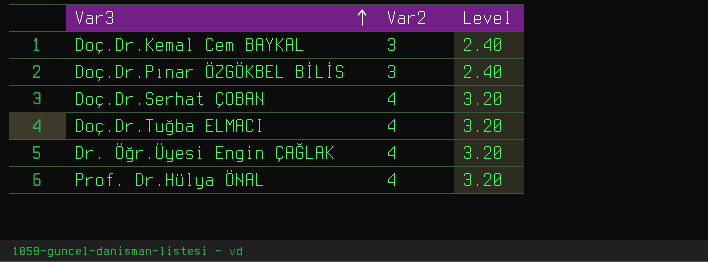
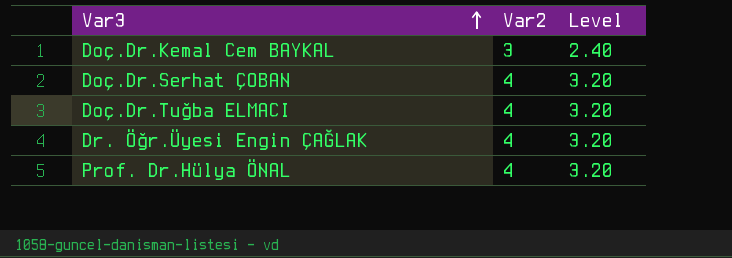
row Doç.Dr.Pınar ÖZGÖKBEL BİLİS: 3 | 2.40 -> none

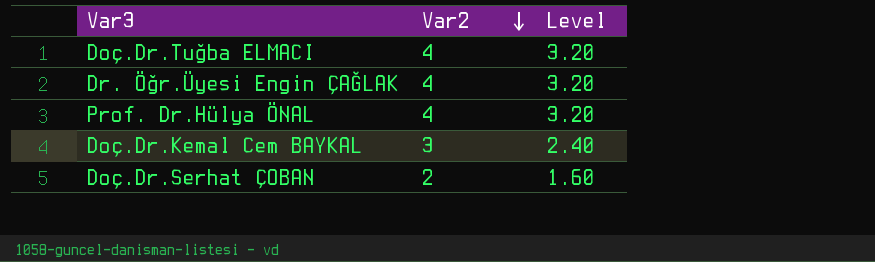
row order: Var3 ascending -> Var2 descending
Doç.Dr.Serhat ÇOBAN | Var2: 4 -> 2
Doç.Dr.Serhat ÇOBAN | Level: 3.20 -> 1.60

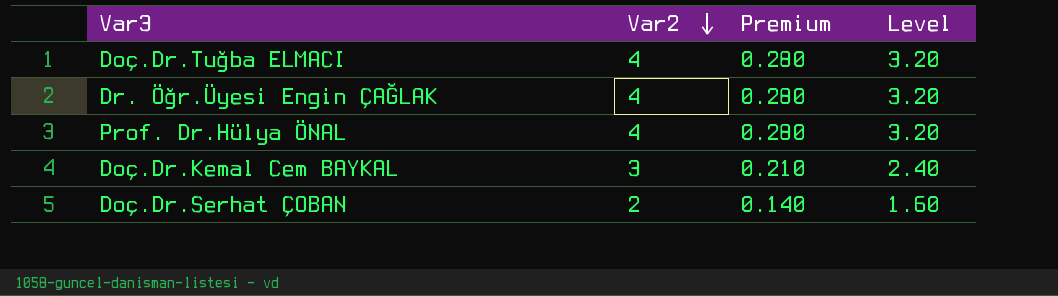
column Premium | formula: none -> [Var2] * 0.07

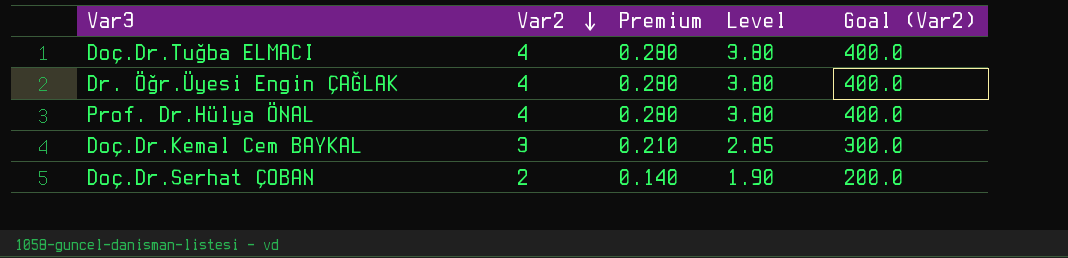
column Level | formula: [Var2] * 0.8 -> [Var2] * 0.95
column Goal (Var2) | formula: none -> [Var2] * 100

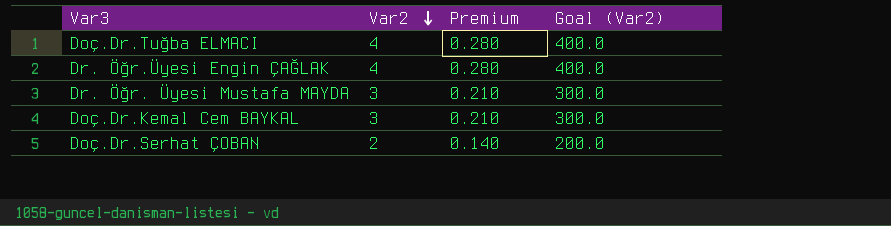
column Level | formula: [Var2] * 0.95 -> none
row Prof. Dr.Hülya ÖNAL: 4 | 0.280 | 3.80 | 400.0 -> none
row Dr. Öğr. Üyesi Mustafa MAYDA: none -> 3 | 0.210 | 300.0

